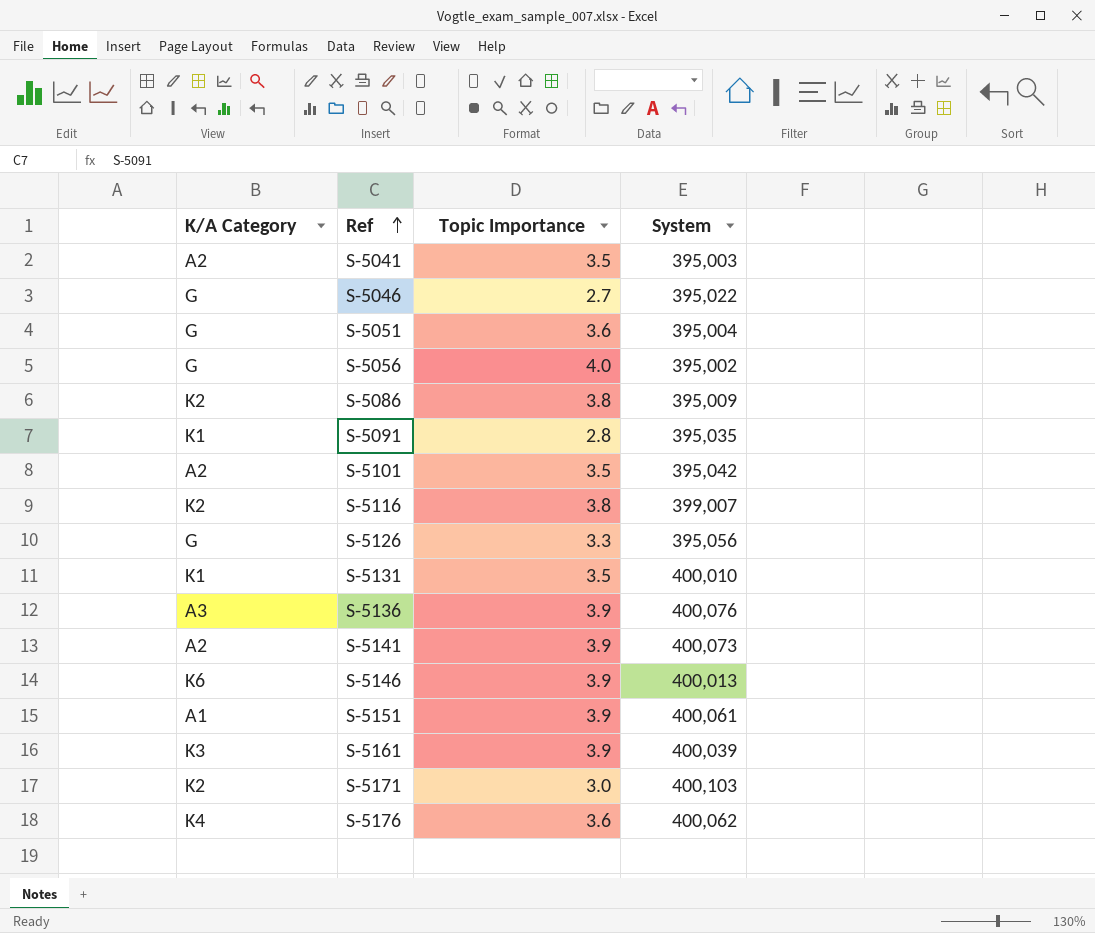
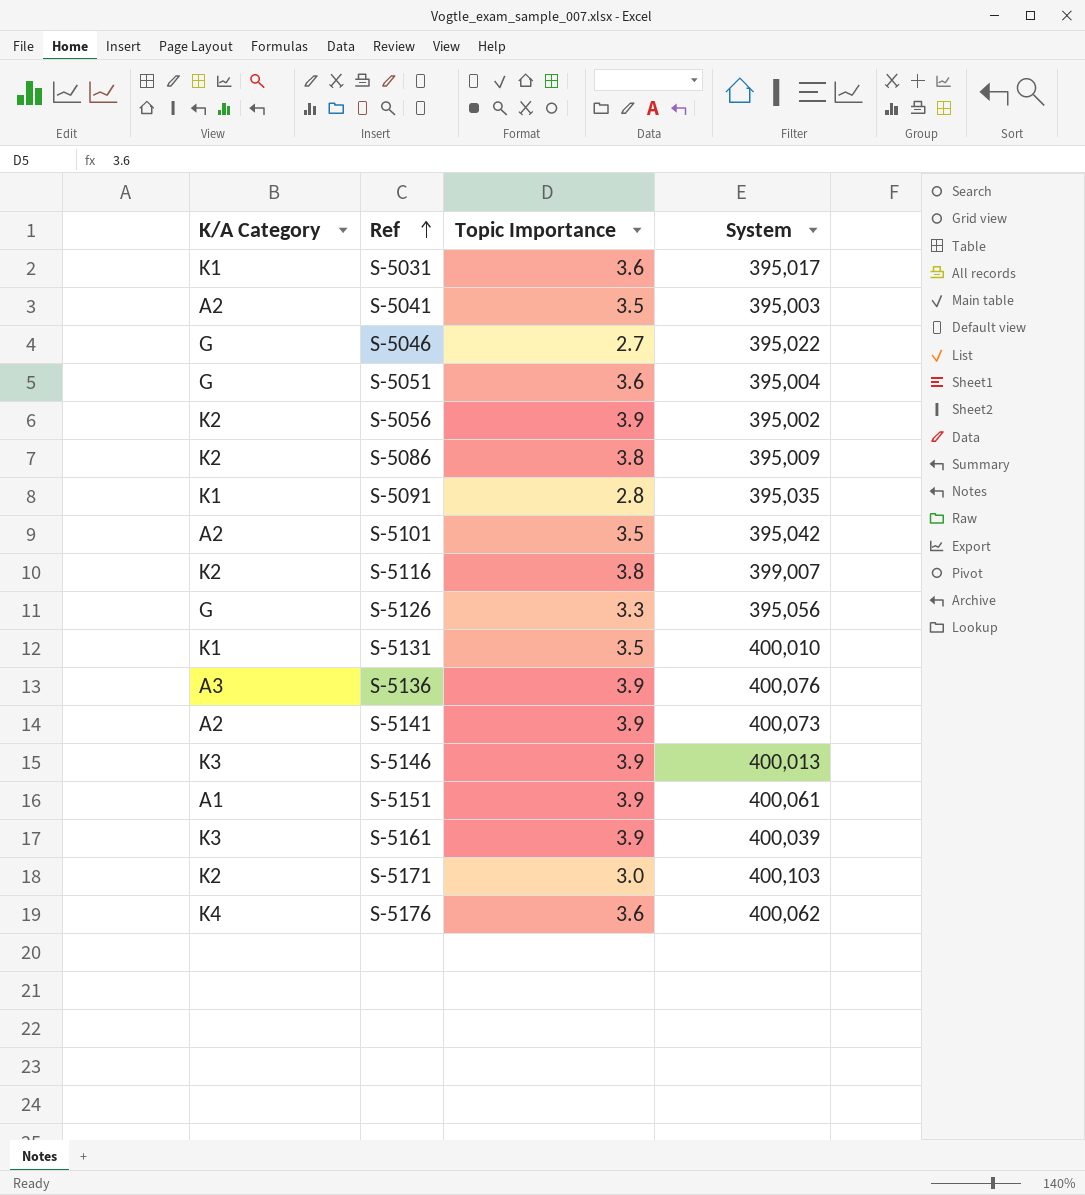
row S-5031: none -> K1 | 3.6 | 395,017
S-5056 | K/A Category: G -> K2
S-5056 | Topic Importance: 4.0 -> 3.9
S-5146 | K/A Category: K6 -> K3

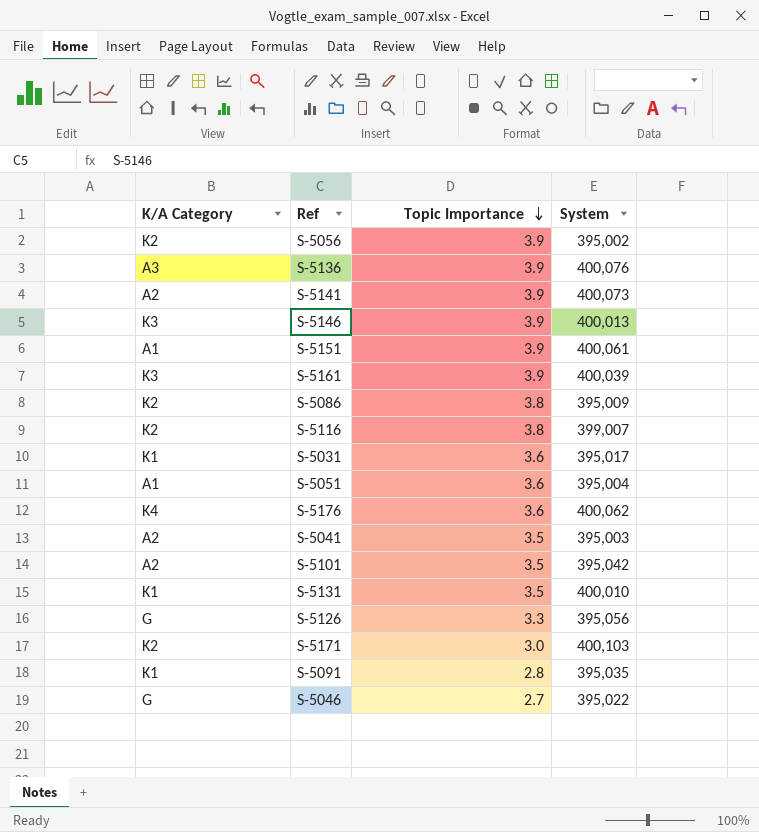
row order: Ref ascending -> Topic Importance descending
S-5051 | K/A Category: G -> A1

